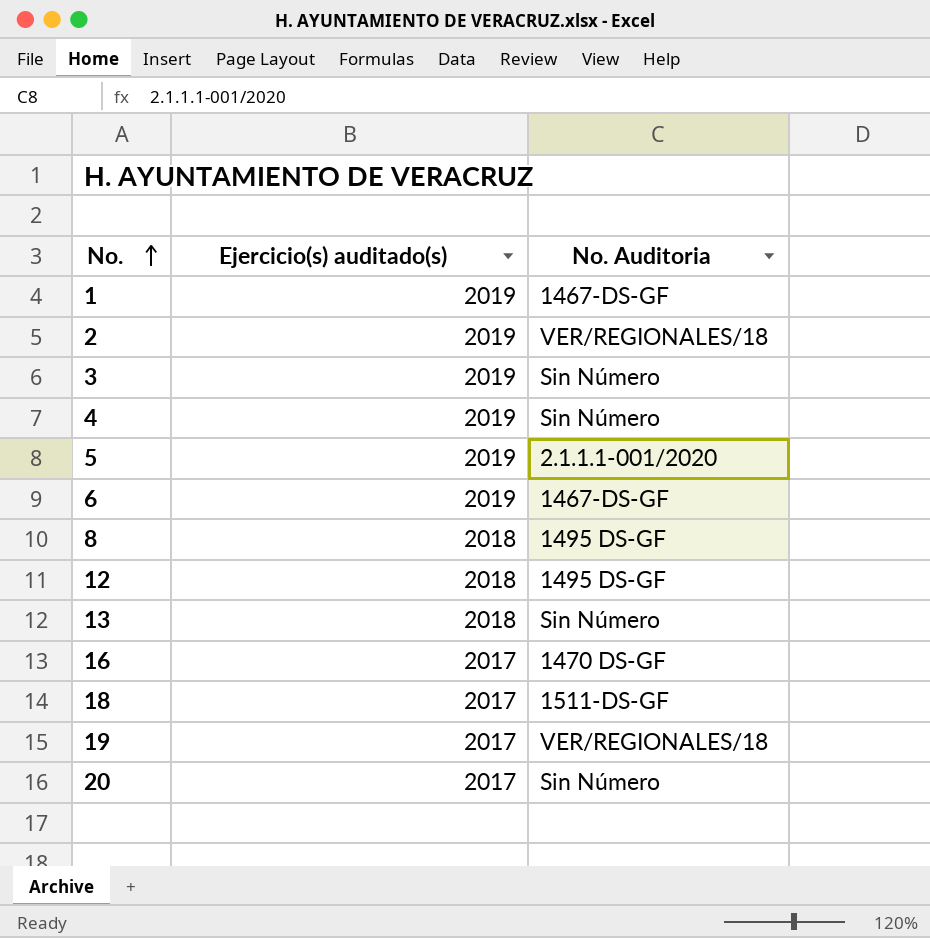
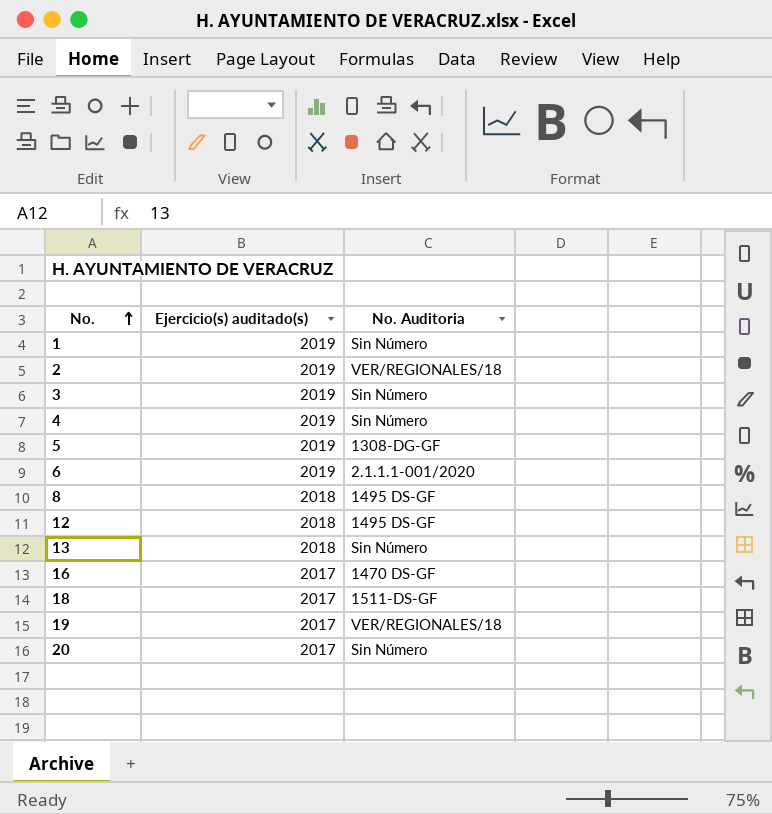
1 | No. Auditoria: 1467-DS-GF -> Sin Número
5 | No. Auditoria: 2.1.1.1-001/2020 -> 1308-DG-GF
6 | No. Auditoria: 1467-DS-GF -> 2.1.1.1-001/2020

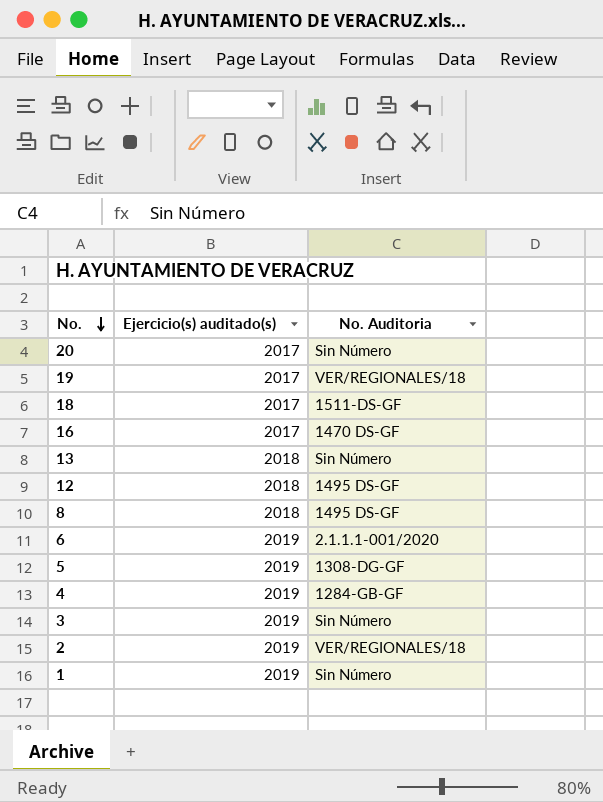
row order: No. ascending -> No. descending
4 | No. Auditoria: Sin Número -> 1284-GB-GF

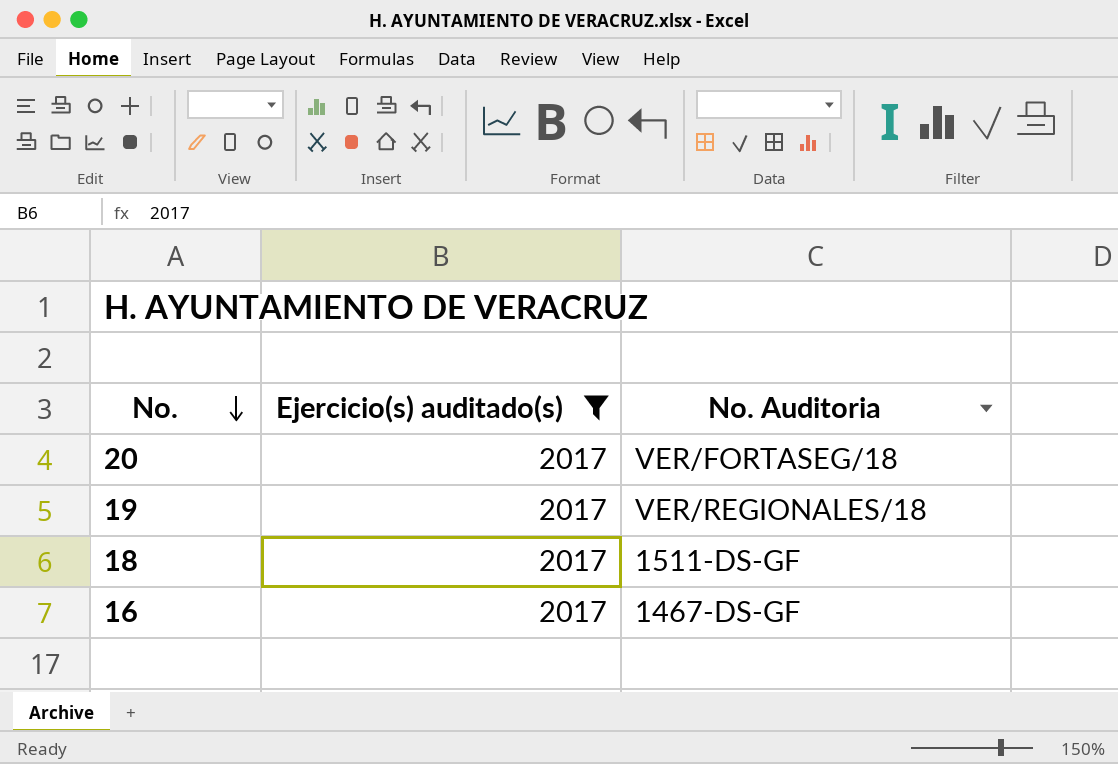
filter: none -> Ejercicio(s) auditado(s) = 2017
20 | No. Auditoria: Sin Número -> VER/FORTASEG/18
16 | No. Auditoria: 1470 DS-GF -> 1467-DS-GF

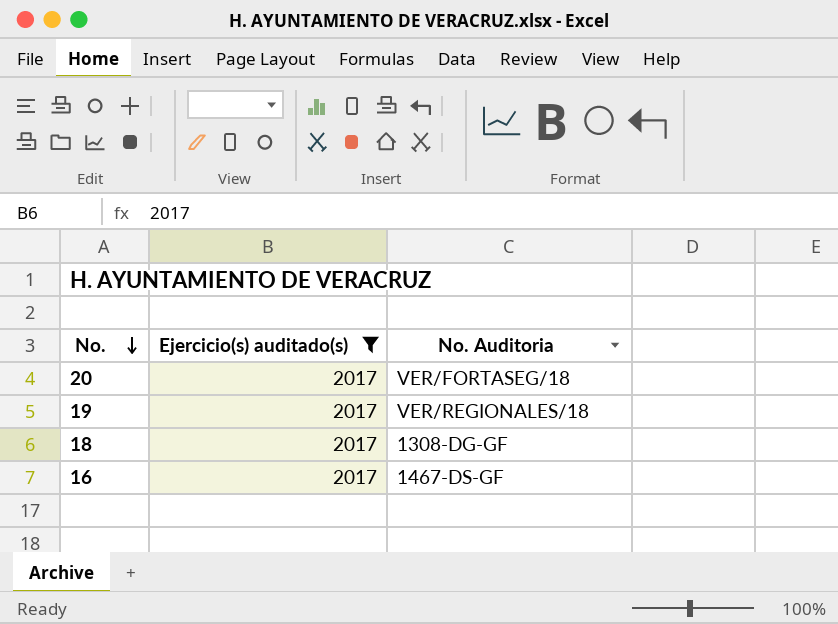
18 | No. Auditoria: 1511-DS-GF -> 1308-DG-GF

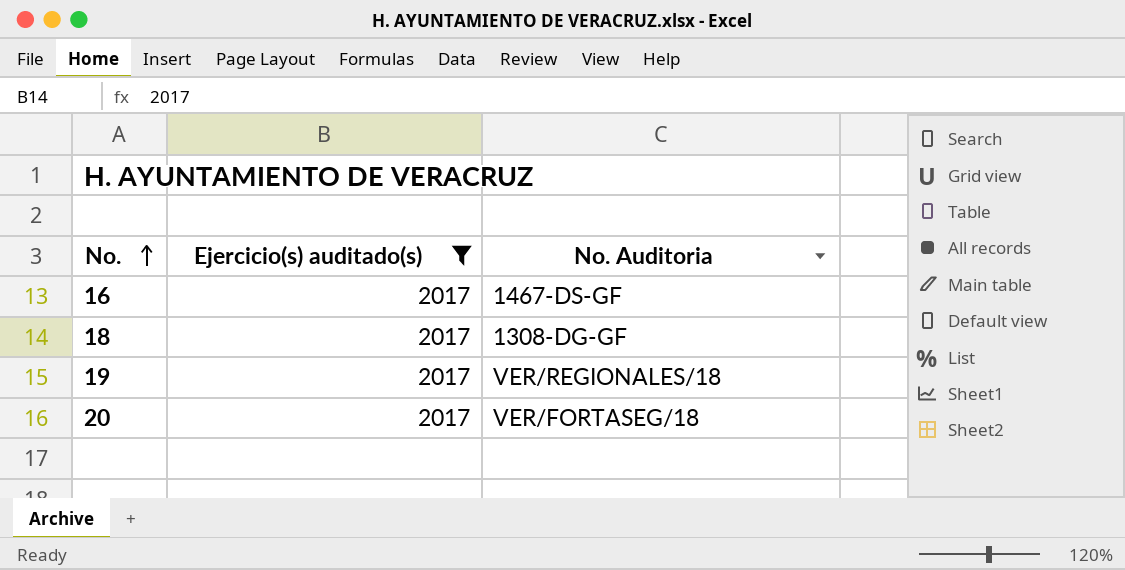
row order: No. descending -> No. ascending

